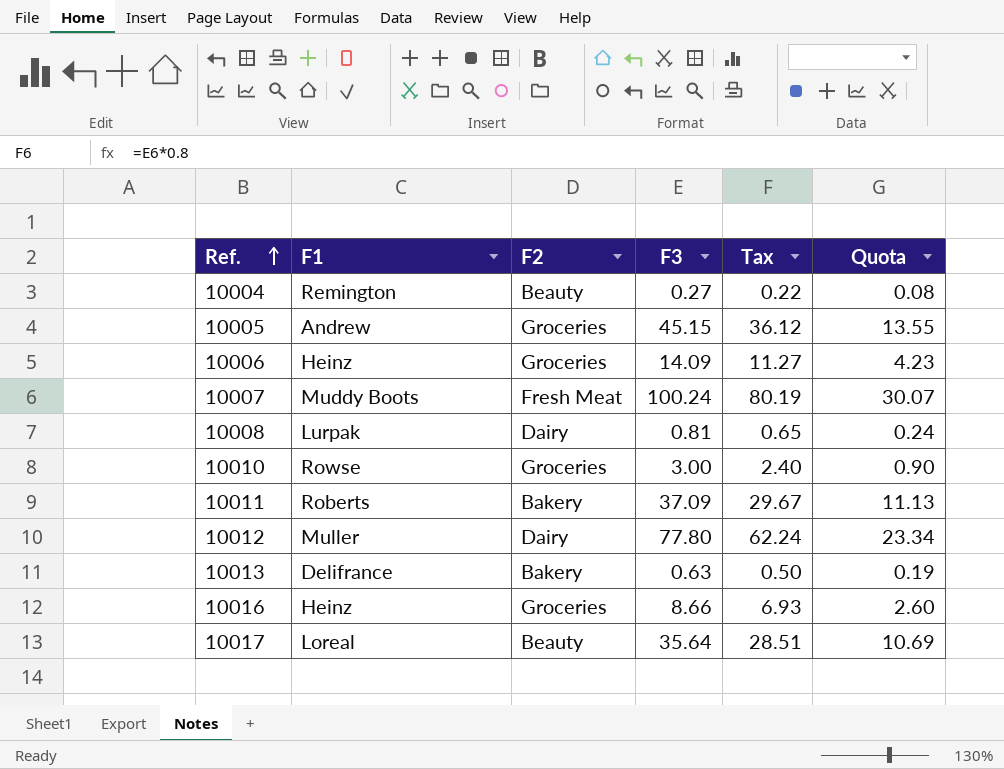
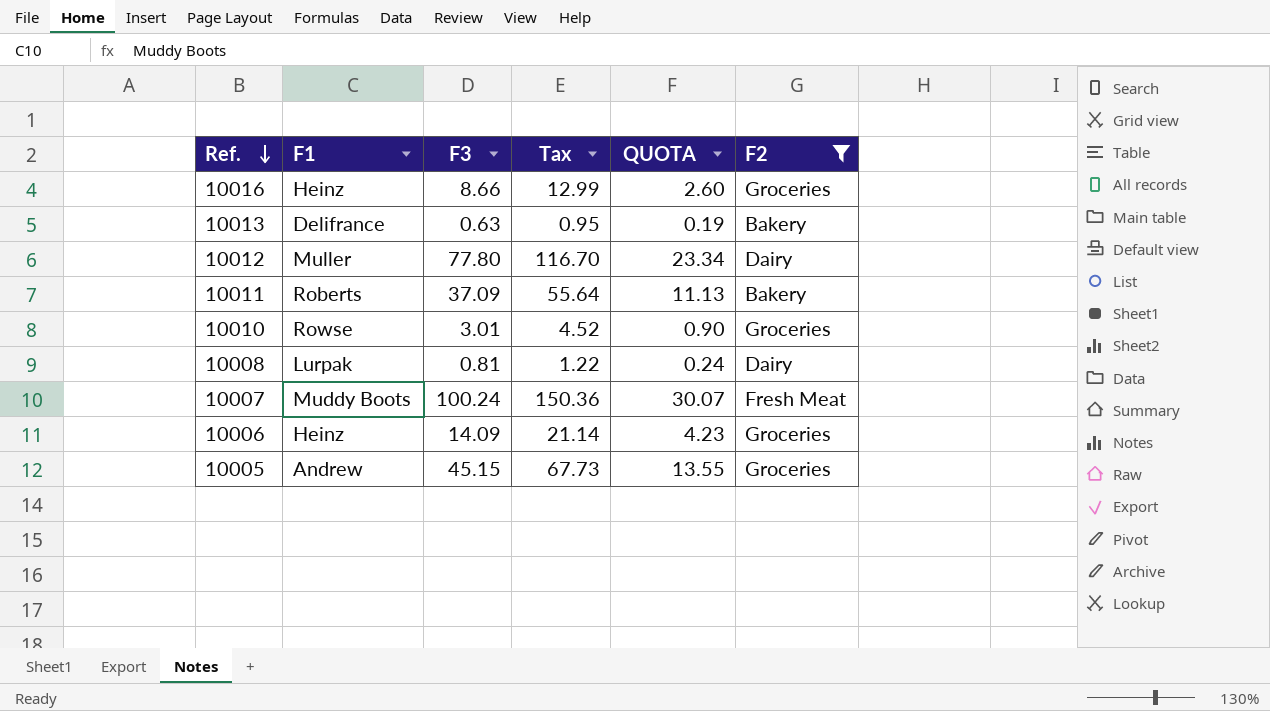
filter: none -> F2 != Beauty
row order: Ref. ascending -> Ref. descending
column Tax | formula: [F3] * 0.8 -> [F3] * 1.5
column name: Quota -> QUOTA
column F2 | position: 3 -> 6
10010 | F3: 3.00 -> 3.01

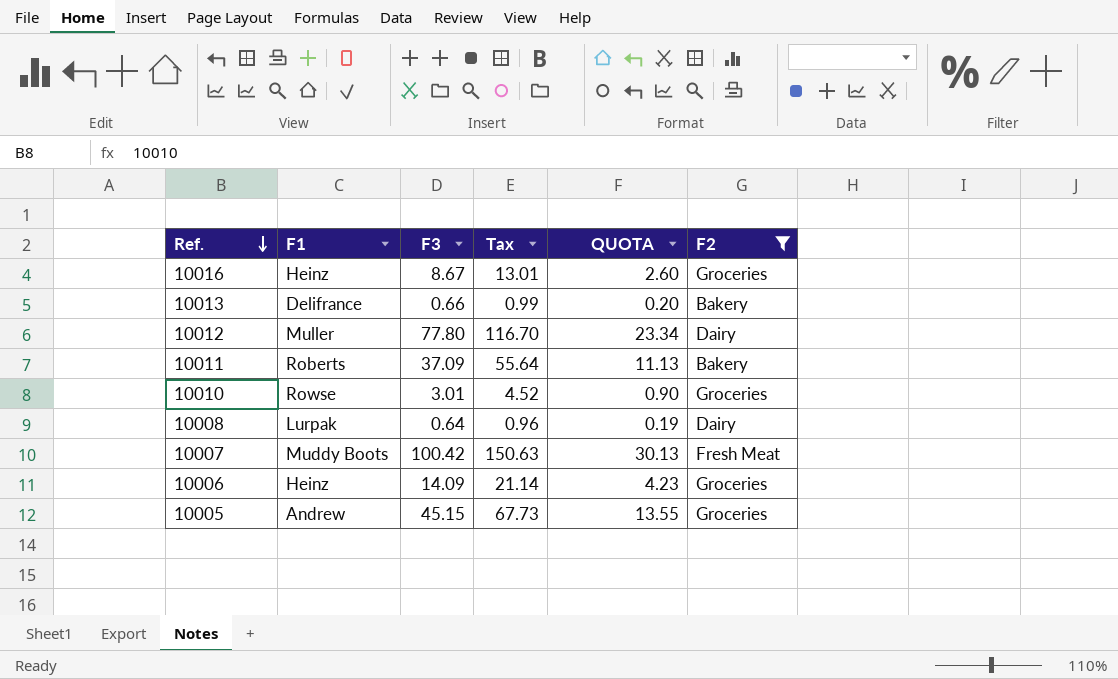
10016 | F3: 8.66 -> 8.67
10016 | Tax: 12.99 -> 13.01
10013 | F3: 0.63 -> 0.66
10013 | Tax: 0.95 -> 0.99
10013 | QUOTA: 0.19 -> 0.20
10008 | F3: 0.81 -> 0.64
10008 | Tax: 1.22 -> 0.96
10008 | QUOTA: 0.24 -> 0.19
10007 | F3: 100.24 -> 100.42
10007 | Tax: 150.36 -> 150.63
10007 | QUOTA: 30.07 -> 30.13

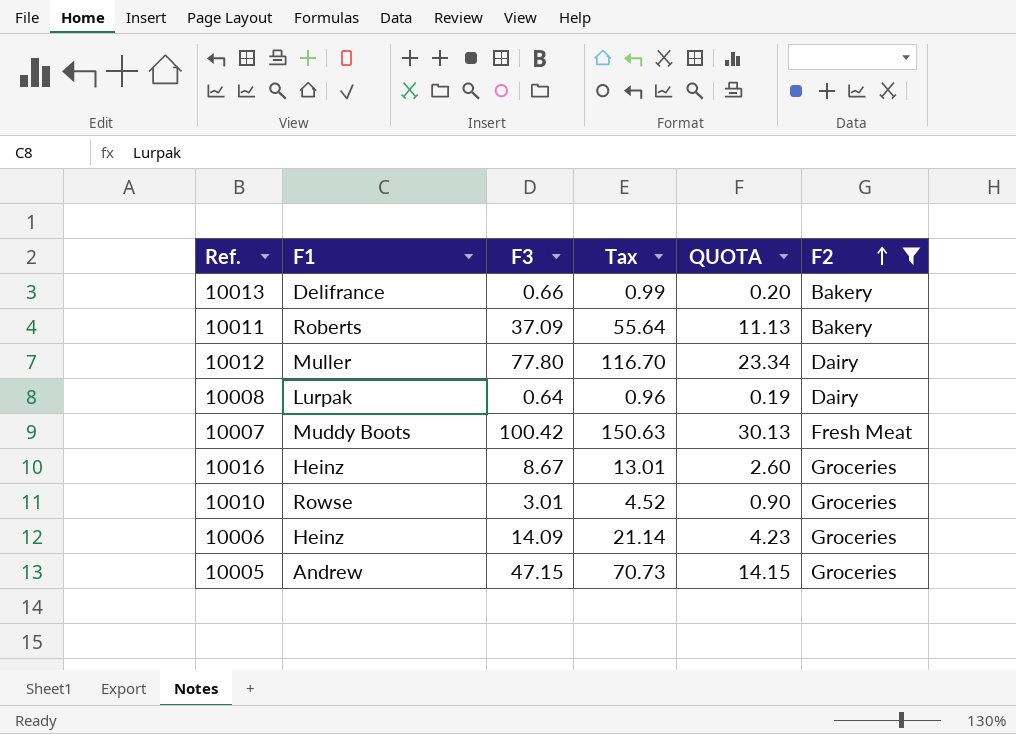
row order: Ref. descending -> F2 ascending
10005 | F3: 45.15 -> 47.15
10005 | Tax: 67.73 -> 70.73
10005 | QUOTA: 13.55 -> 14.15

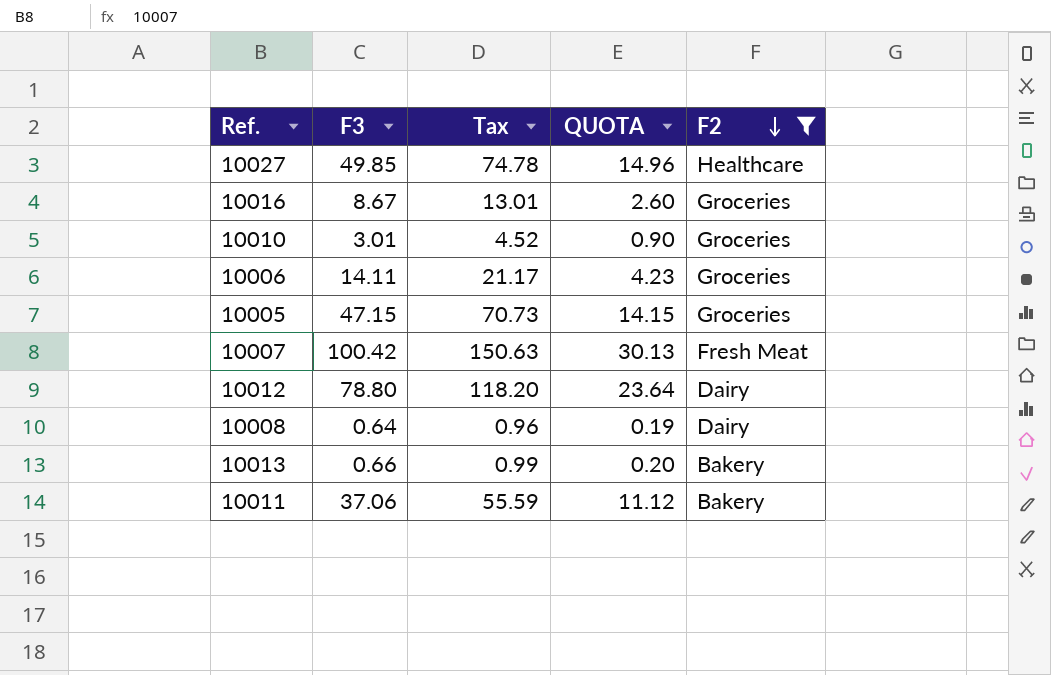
row order: F2 ascending -> F2 descending
column F1 | position: 2 -> none
row 10027: none -> 49.85 | 74.78 | 14.96 | Healthcare
10006 | F3: 14.09 -> 14.11
10006 | Tax: 21.14 -> 21.17
10012 | F3: 77.80 -> 78.80
10012 | Tax: 116.70 -> 118.20
10012 | QUOTA: 23.34 -> 23.64
10011 | F3: 37.09 -> 37.06
10011 | Tax: 55.64 -> 55.59
10011 | QUOTA: 11.13 -> 11.12

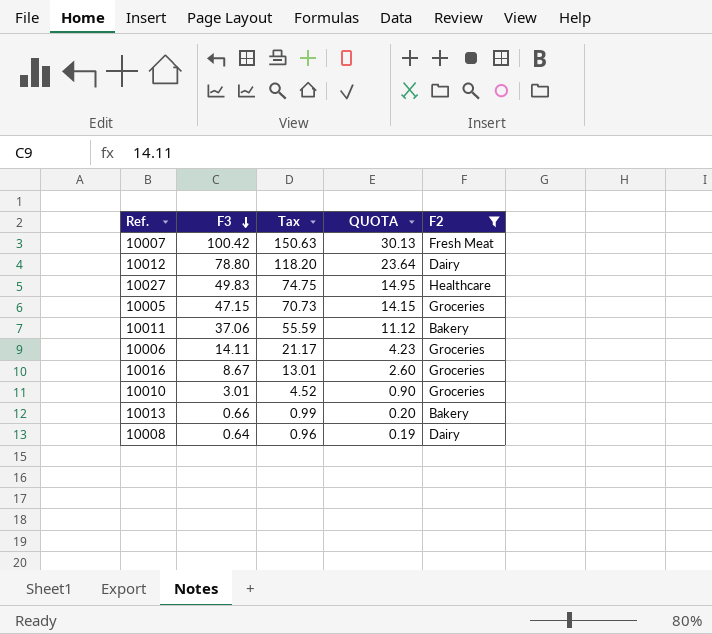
row order: F2 descending -> F3 descending
10027 | F3: 49.85 -> 49.83
10027 | Tax: 74.78 -> 74.75
10027 | QUOTA: 14.96 -> 14.95

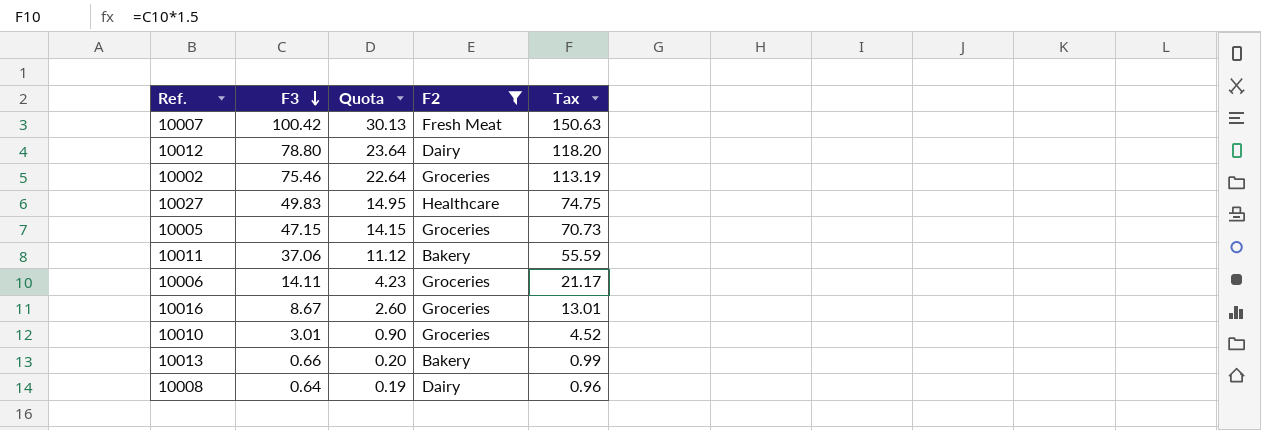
column name: QUOTA -> Quota
column Tax | position: 3 -> 5
row 10002: none -> 75.46 | 22.64 | Groceries | 113.19

